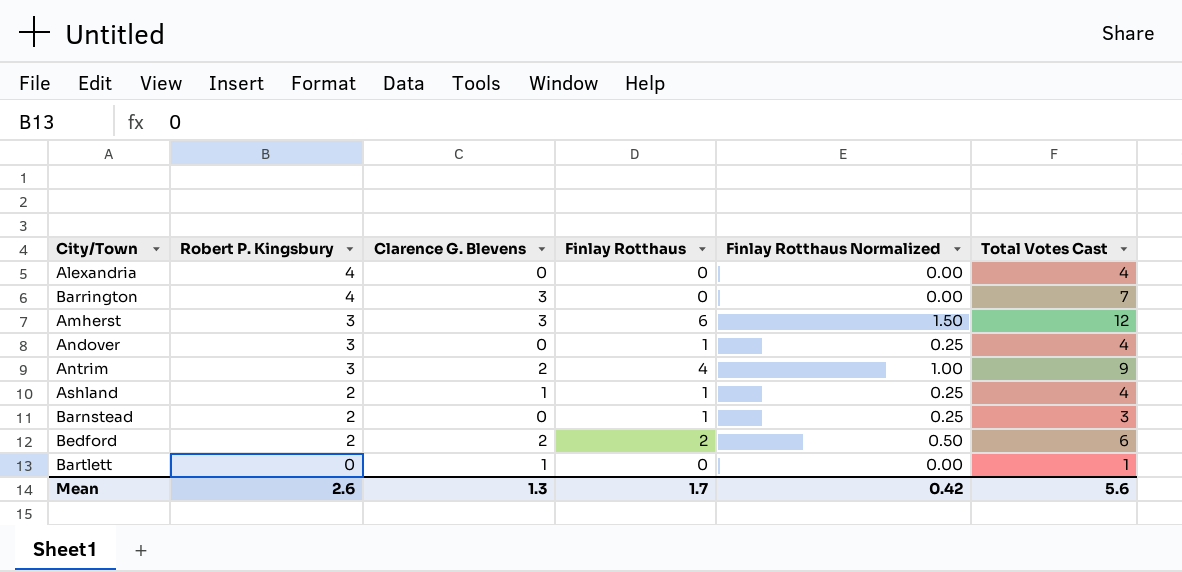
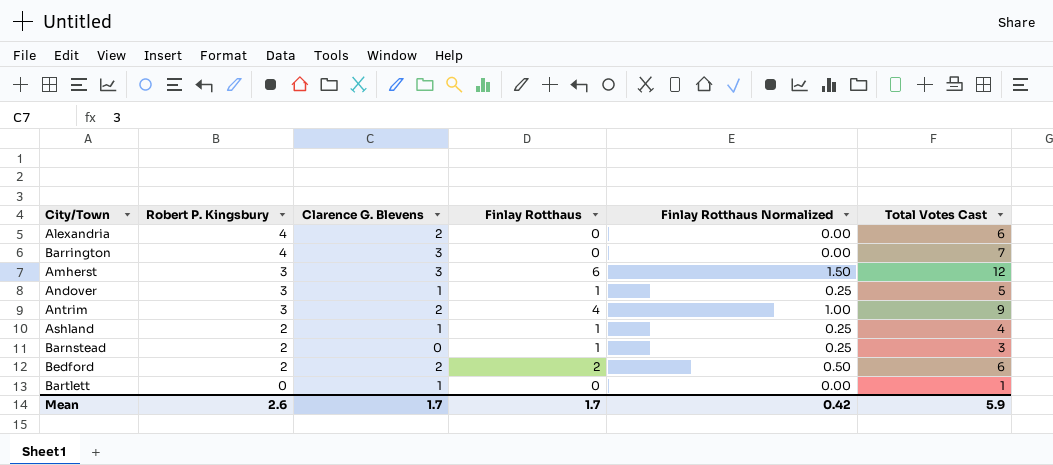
Alexandria | Clarence G. Blevens: 0 -> 2
Alexandria | Total Votes Cast: 4 -> 6
Andover | Clarence G. Blevens: 0 -> 1
Andover | Total Votes Cast: 4 -> 5
Mean | Clarence G. Blevens: 1.3 -> 1.7
Mean | Total Votes Cast: 5.6 -> 5.9

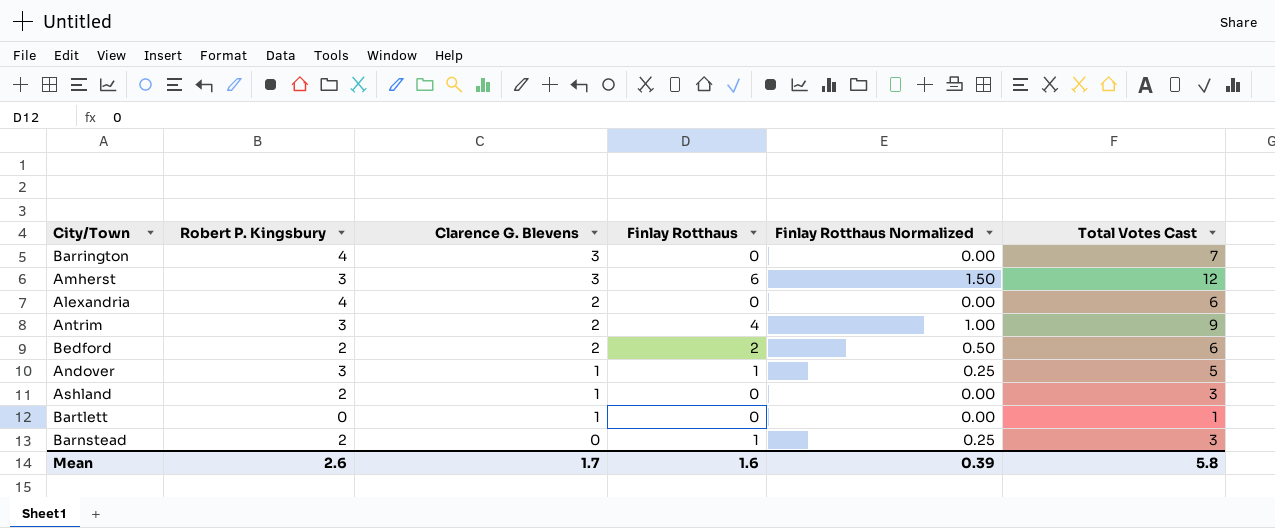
row order: Robert P. Kingsbury descending -> Clarence G. Blevens descending
Ashland | Finlay Rotthaus: 1 -> 0
Ashland | Finlay Rotthaus Normalized: 0.25 -> 0.00
Ashland | Total Votes Cast: 4 -> 3
Mean | Finlay Rotthaus: 1.7 -> 1.6
Mean | Finlay Rotthaus Normalized: 0.42 -> 0.39
Mean | Total Votes Cast: 5.9 -> 5.8

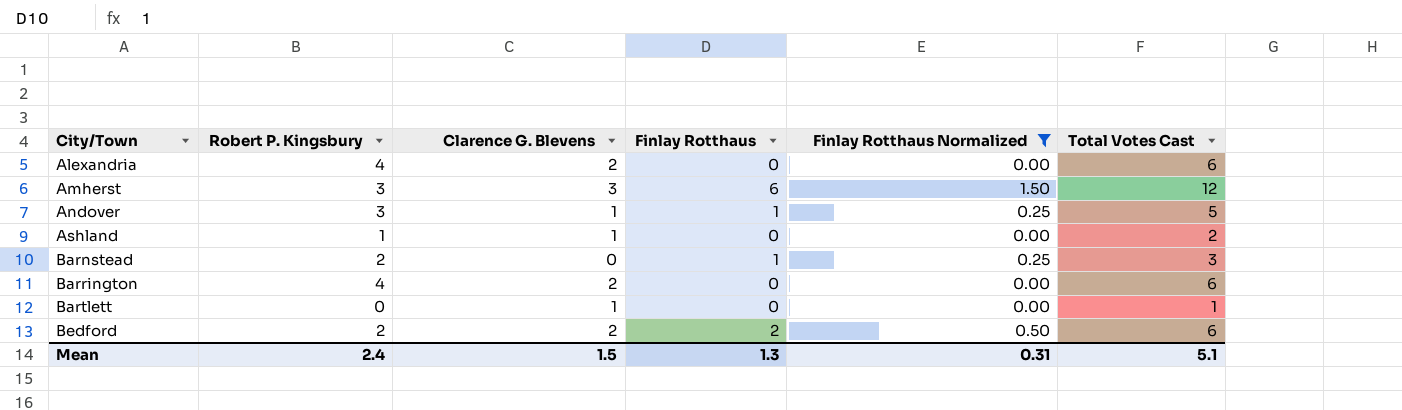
filter: none -> Finlay Rotthaus Normalized != 1.00
row order: Clarence G. Blevens descending -> City/Town ascending
Ashland | Robert P. Kingsbury: 2 -> 1
Ashland | Total Votes Cast: 3 -> 2
Barrington | Clarence G. Blevens: 3 -> 2
Barrington | Total Votes Cast: 7 -> 6
Mean | Robert P. Kingsbury: 2.6 -> 2.4
Mean | Clarence G. Blevens: 1.7 -> 1.5
Mean | Finlay Rotthaus: 1.6 -> 1.3
Mean | Finlay Rotthaus Normalized: 0.39 -> 0.31
Mean | Total Votes Cast: 5.8 -> 5.1

